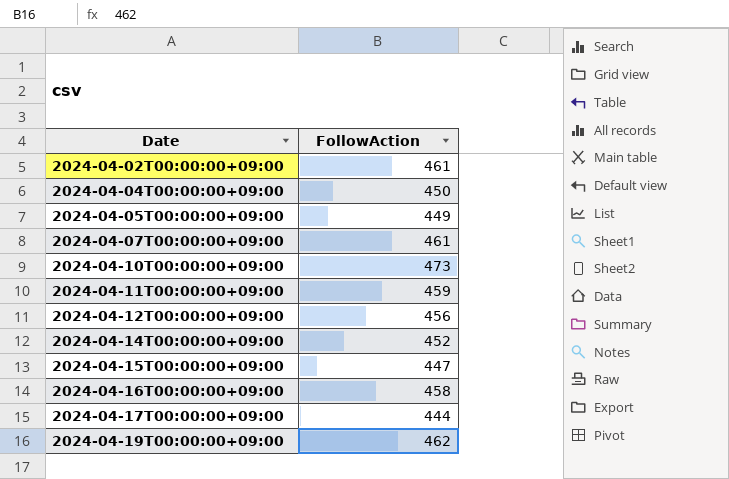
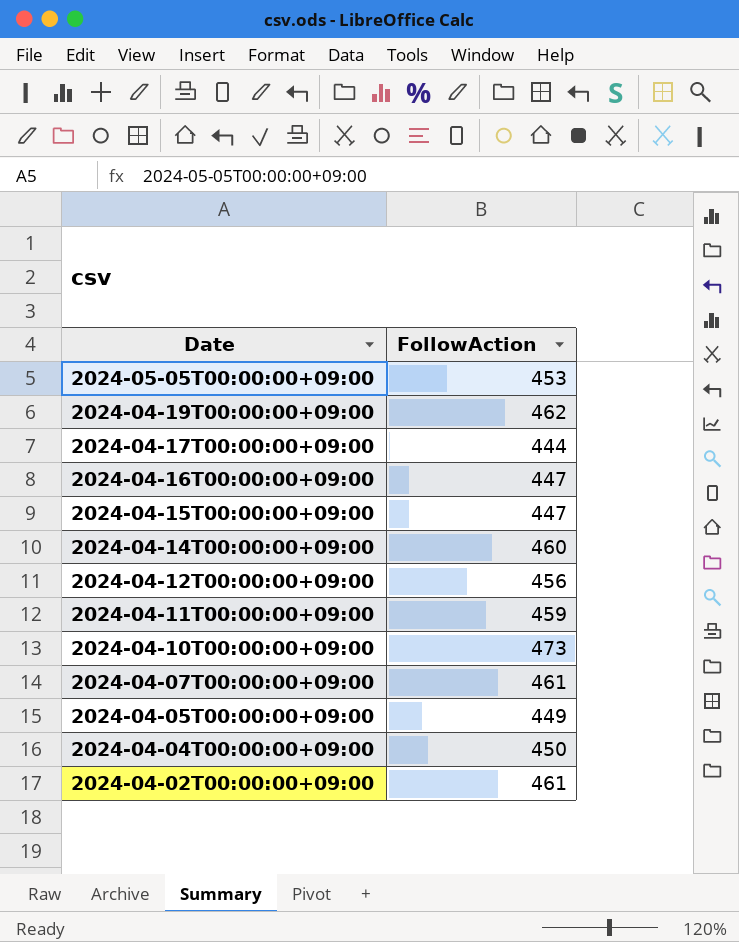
row order: Date ascending -> Date descending
row 2024-05-05T00:00:00+09:00: none -> 453
2024-04-16T00:00:00+09:00 | FollowAction: 458 -> 447
2024-04-14T00:00:00+09:00 | FollowAction: 452 -> 460

